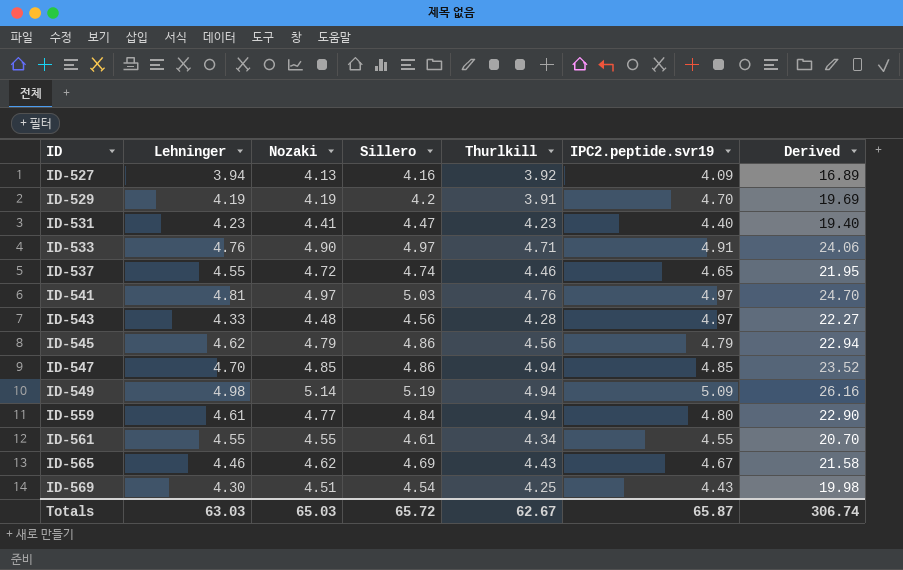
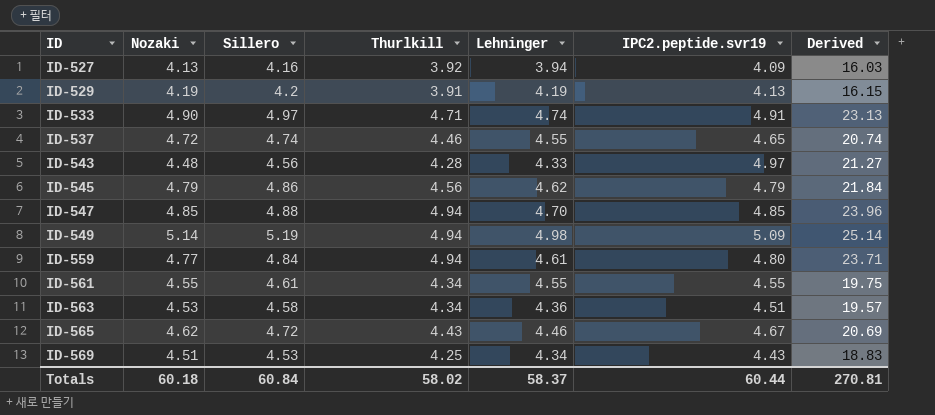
column Lehninger | position: 2 -> 5
column Derived | formula: [Nozaki] * [IPC2.peptide.svr19] -> [Thurlkill] * [IPC2.peptide.svr19]
row ID-531: 4.23 | 4.41 | 4.47 | 4.23 | 4.40 | 19.40 -> none
row ID-541: 4.81 | 4.97 | 5.03 | 4.76 | 4.97 | 24.70 -> none
ID-529 | IPC2.peptide.svr19: 4.70 -> 4.13
ID-533 | Lehninger: 4.76 -> 4.74
ID-547 | Sillero: 4.86 -> 4.88
row ID-563: none -> 4.53 | 4.58 | 4.34 | 4.36 | 4.51 | 19.57
ID-565 | Sillero: 4.69 -> 4.72
ID-569 | Sillero: 4.54 -> 4.53
ID-569 | Lehninger: 4.30 -> 4.34
Totals | Nozaki: 65.03 -> 60.18
Totals | Sillero: 65.72 -> 60.84
Totals | Thurlkill: 62.67 -> 58.02
Totals | Lehninger: 63.03 -> 58.37
Totals | IPC2.peptide.svr19: 65.87 -> 60.44
Totals | Derived: 306.74 -> 270.81

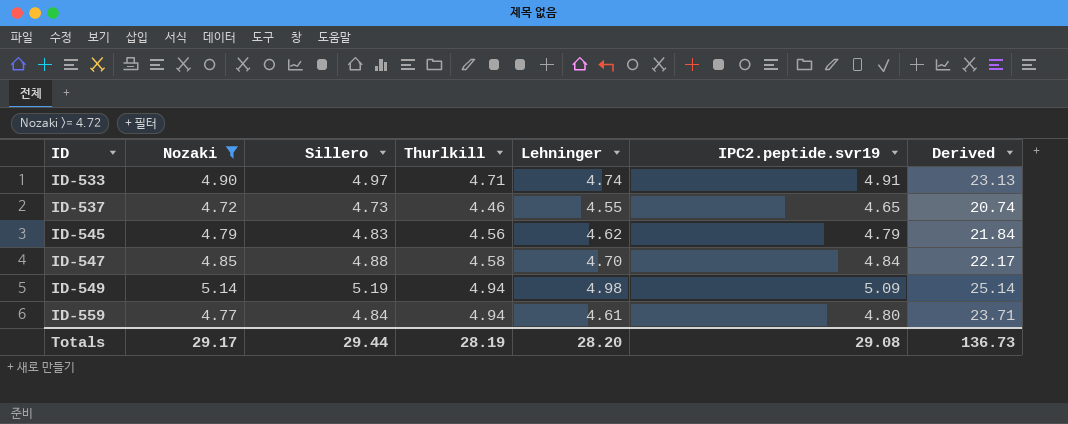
filter: none -> Nozaki >= 4.72
ID-537 | Sillero: 4.74 -> 4.73
ID-545 | Sillero: 4.86 -> 4.83
ID-547 | Thurlkill: 4.94 -> 4.58
ID-547 | IPC2.peptide.svr19: 4.85 -> 4.84
ID-547 | Derived: 23.96 -> 22.17
Totals | Nozaki: 60.18 -> 29.17
Totals | Sillero: 60.84 -> 29.44
Totals | Thurlkill: 58.02 -> 28.19
Totals | Lehninger: 58.37 -> 28.20
Totals | IPC2.peptide.svr19: 60.44 -> 29.08
Totals | Derived: 270.81 -> 136.73

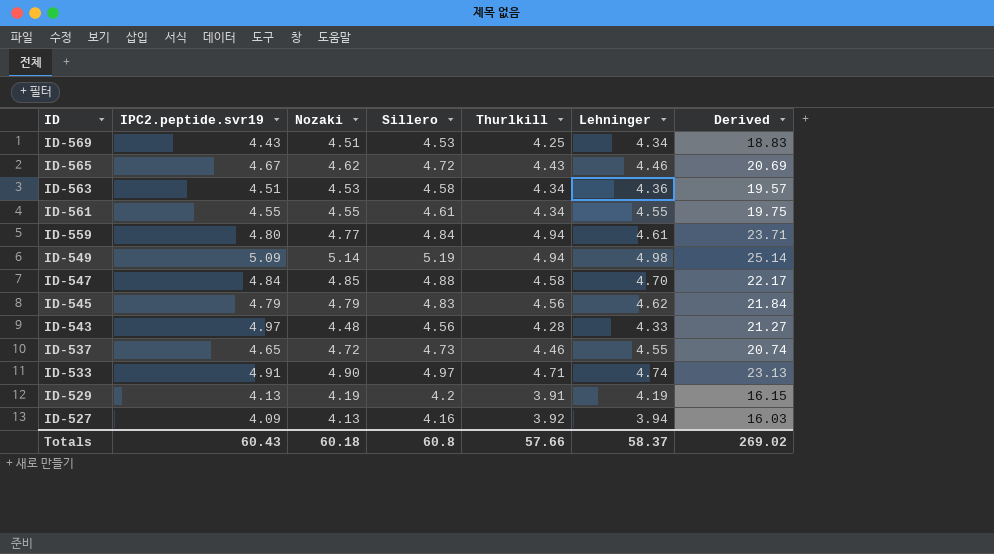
filter: Nozaki >= 4.72 -> none
row order: ID ascending -> ID descending
column IPC2.peptide.svr19 | position: 6 -> 2
Totals | IPC2.peptide.svr19: 29.08 -> 60.43
Totals | Nozaki: 29.17 -> 60.18
Totals | Sillero: 29.44 -> 60.8
Totals | Thurlkill: 28.19 -> 57.66
Totals | Lehninger: 28.20 -> 58.37
Totals | Derived: 136.73 -> 269.02

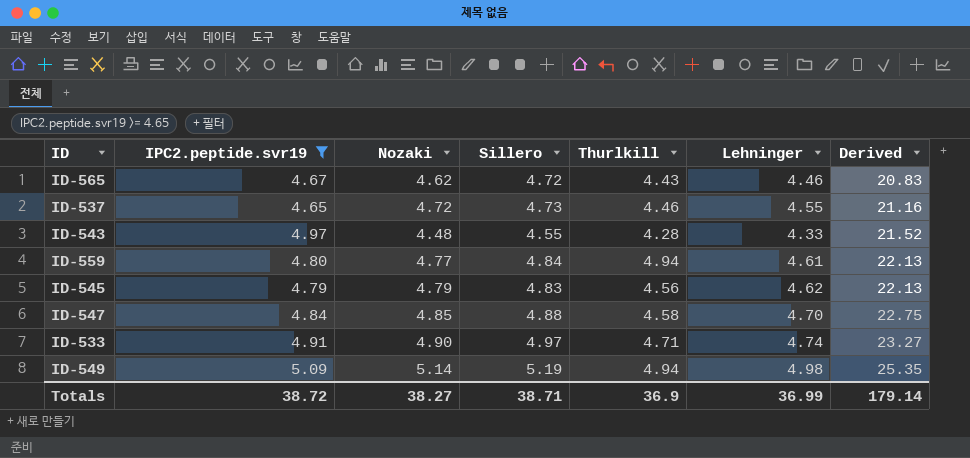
filter: none -> IPC2.peptide.svr19 >= 4.65
row order: ID descending -> Derived ascending
column Derived | formula: [IPC2.peptide.svr19] * [Thurlkill] -> [IPC2.peptide.svr19] * [Lehninger]
ID-543 | Sillero: 4.56 -> 4.55
Totals | IPC2.peptide.svr19: 60.43 -> 38.72
Totals | Nozaki: 60.18 -> 38.27
Totals | Sillero: 60.8 -> 38.71
Totals | Thurlkill: 57.66 -> 36.9
Totals | Lehninger: 58.37 -> 36.99
Totals | Derived: 269.02 -> 179.14

